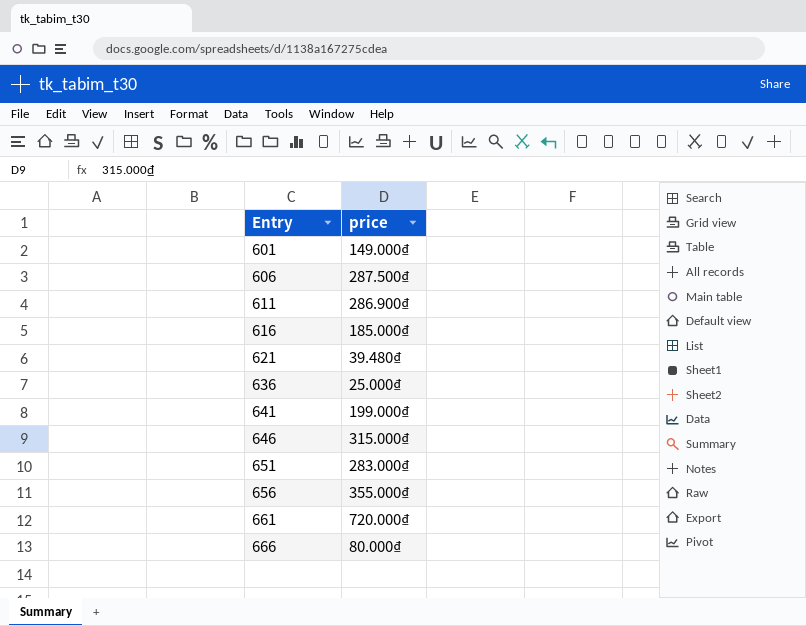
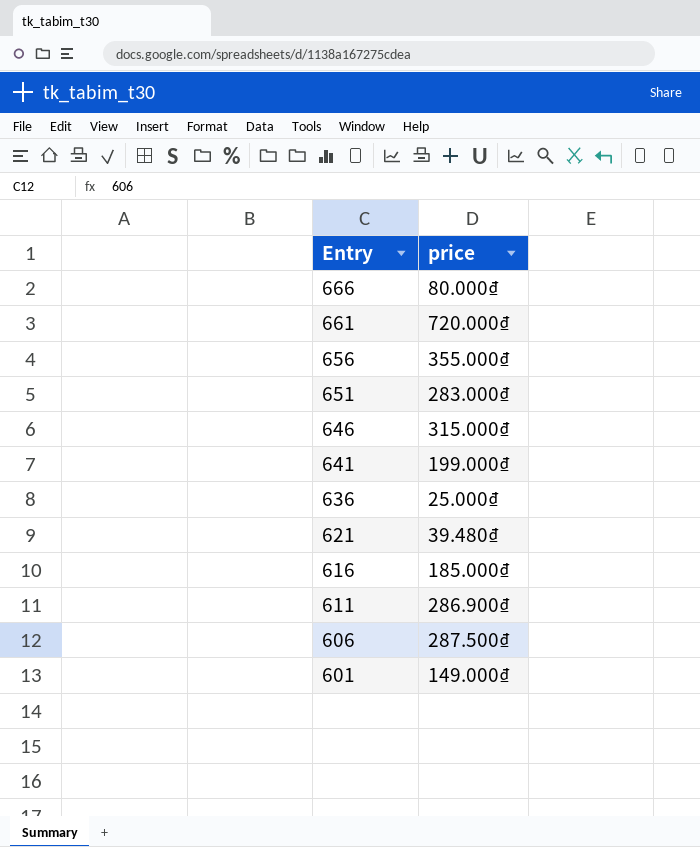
row order: Entry ascending -> Entry descending

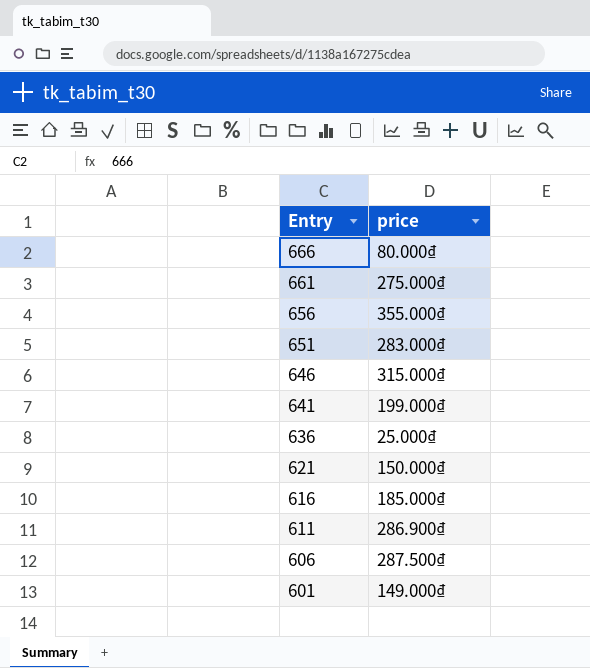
661 | price: 720.000₫ -> 275.000₫
621 | price: 39.480₫ -> 150.000₫

